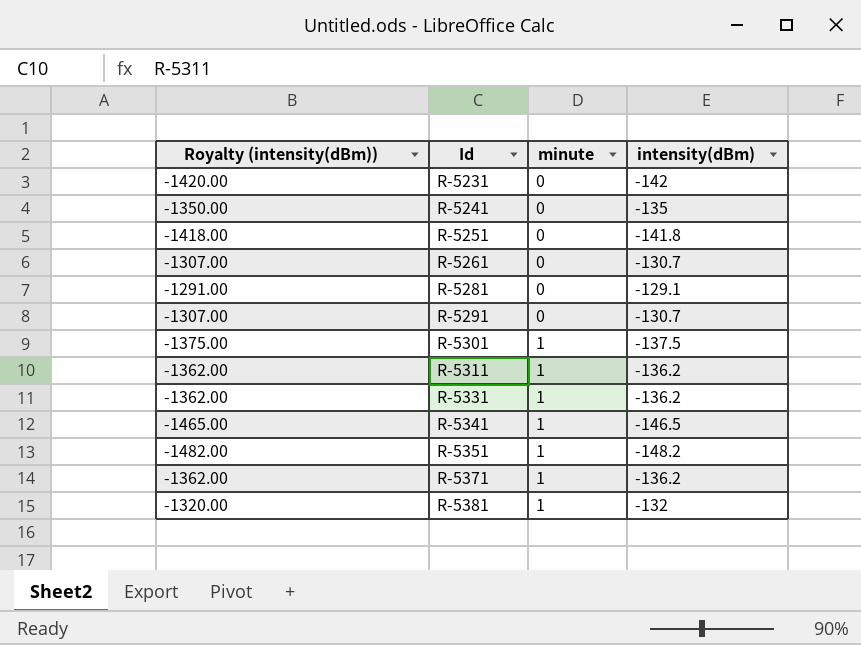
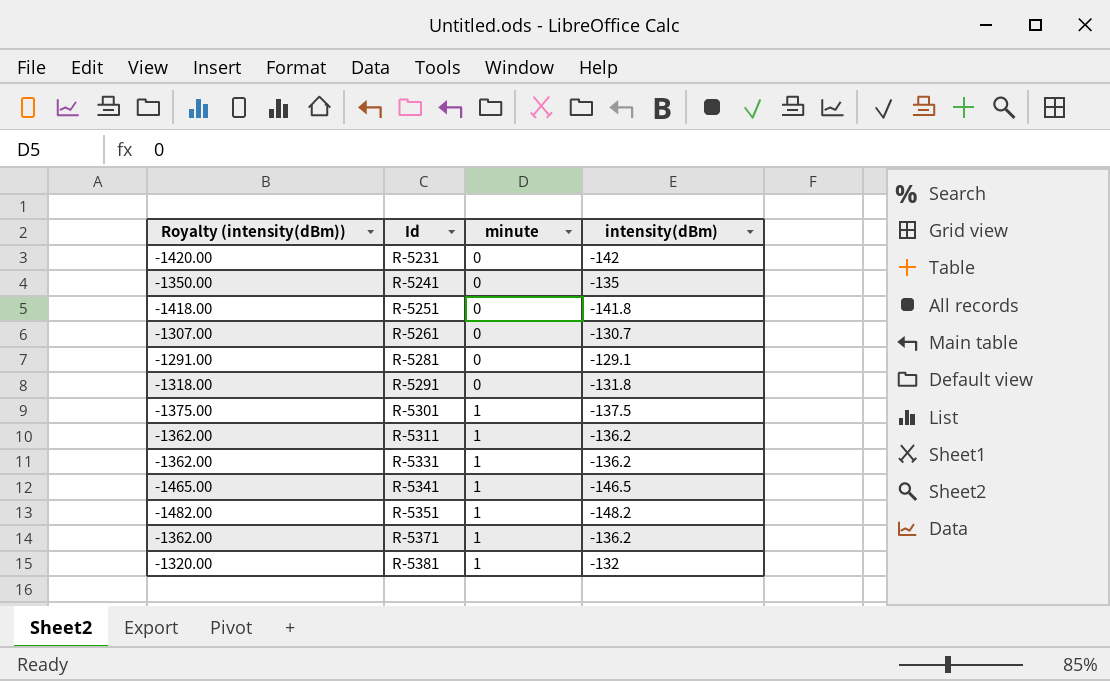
R-5291 | Royalty (intensity(dBm)): -1307.00 -> -1318.00
R-5291 | intensity(dBm): -130.7 -> -131.8

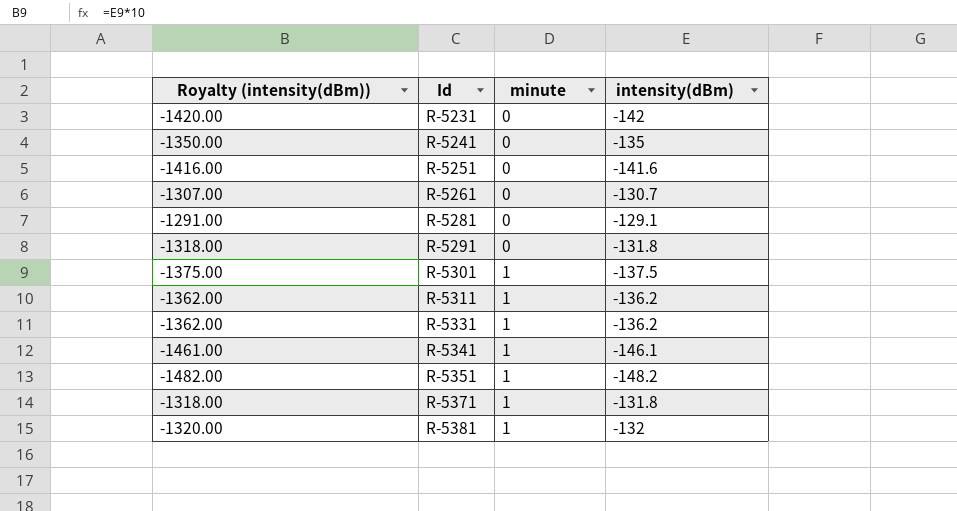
R-5251 | Royalty (intensity(dBm)): -1418.00 -> -1416.00
R-5251 | intensity(dBm): -141.8 -> -141.6
R-5341 | Royalty (intensity(dBm)): -1465.00 -> -1461.00
R-5341 | intensity(dBm): -146.5 -> -146.1
R-5371 | Royalty (intensity(dBm)): -1362.00 -> -1318.00
R-5371 | intensity(dBm): -136.2 -> -131.8

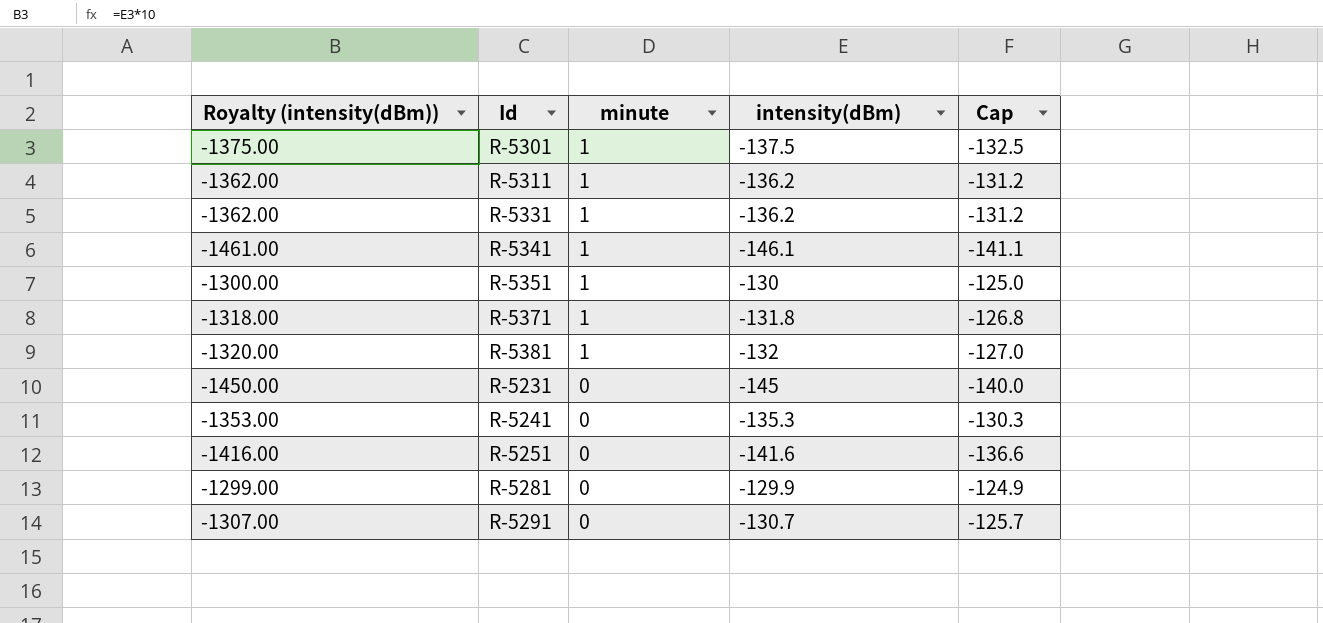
row order: Id ascending -> minute descending
column Cap | formula: none -> [intensity(dBm)] + 5
row R-5261: -1307.00 | 0 | -130.7 -> none
R-5351 | Royalty (intensity(dBm)): -1482.00 -> -1300.00
R-5351 | intensity(dBm): -148.2 -> -130
R-5231 | Royalty (intensity(dBm)): -1420.00 -> -1450.00
R-5231 | intensity(dBm): -142 -> -145
R-5241 | Royalty (intensity(dBm)): -1350.00 -> -1353.00
R-5241 | intensity(dBm): -135 -> -135.3
R-5281 | Royalty (intensity(dBm)): -1291.00 -> -1299.00
R-5281 | intensity(dBm): -129.1 -> -129.9
R-5291 | Royalty (intensity(dBm)): -1318.00 -> -1307.00
R-5291 | intensity(dBm): -131.8 -> -130.7

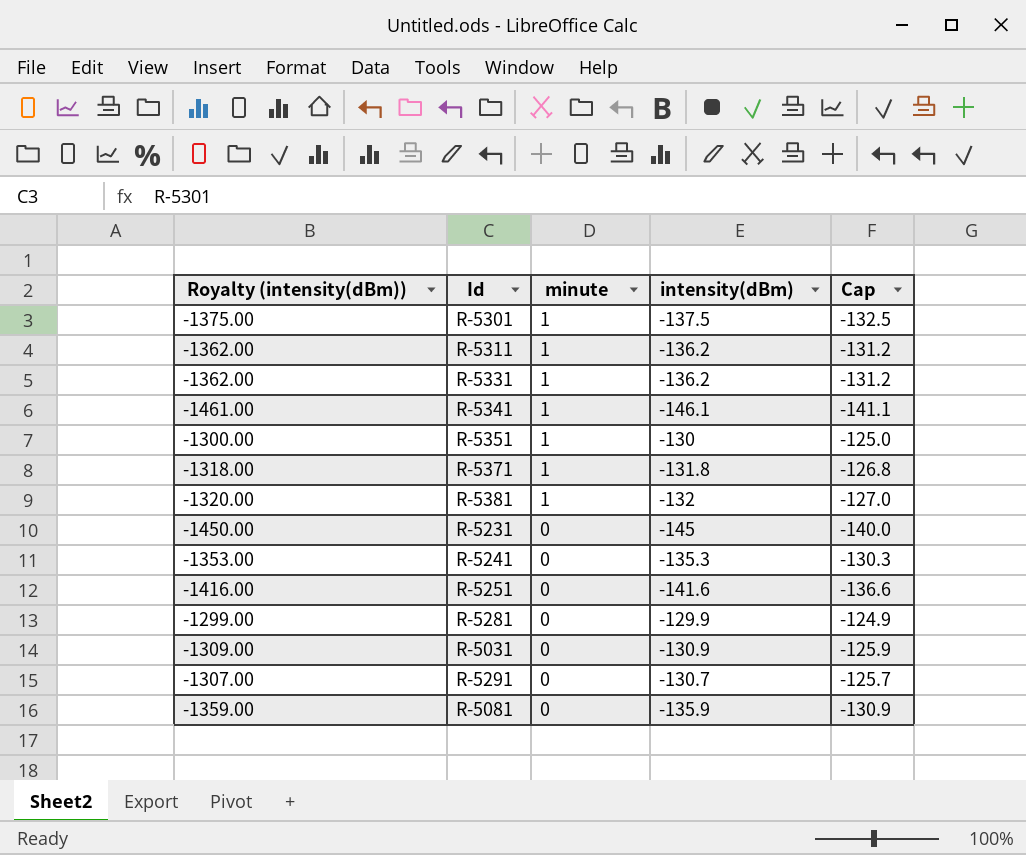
row R-5031: none -> -1309.00 | 0 | -130.9 | -125.9
row R-5081: none -> -1359.00 | 0 | -135.9 | -130.9

